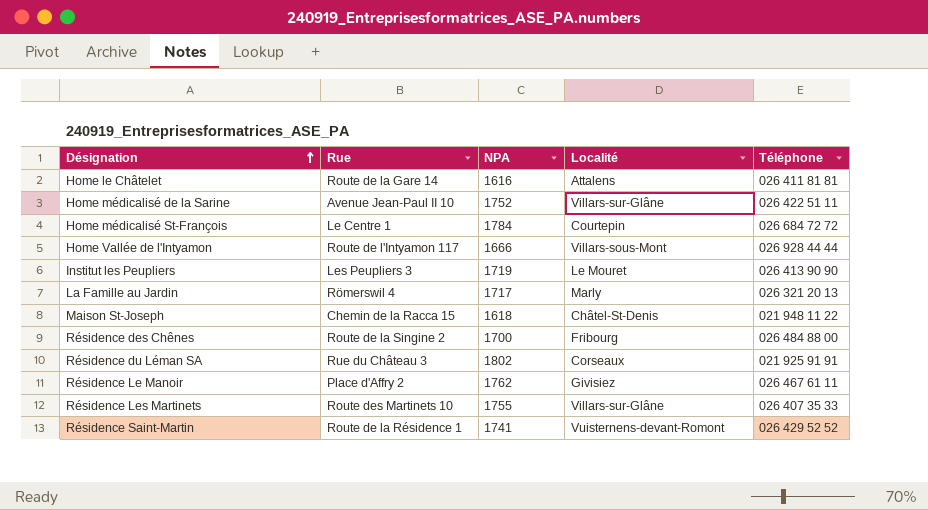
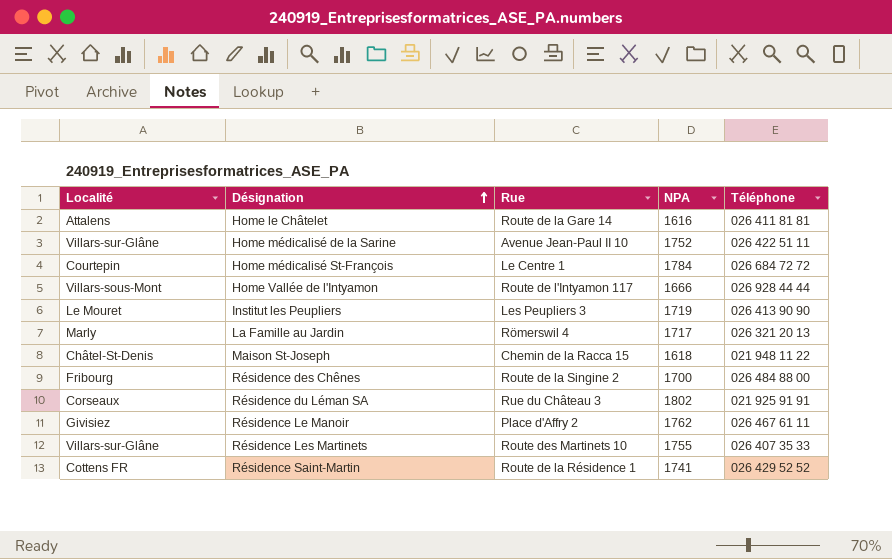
column Localité | position: 4 -> 1
Résidence Saint-Martin | Localité: Vuisternens-devant-Romont -> Cottens FR

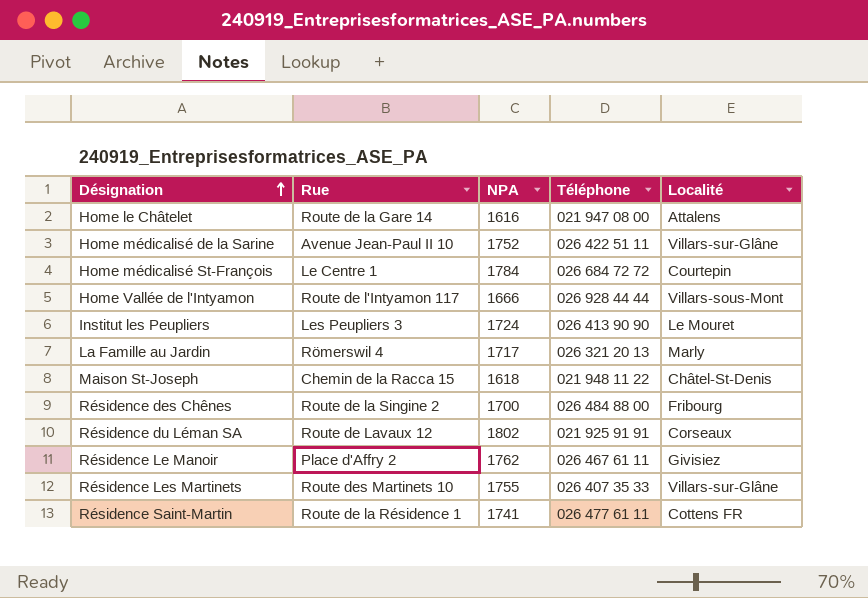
column Localité | position: 1 -> 5
Home le Châtelet | Téléphone: 026 411 81 81 -> 021 947 08 00
Institut les Peupliers | NPA: 1719 -> 1724
Résidence du Léman SA | Rue: Rue du Château 3 -> Route de Lavaux 12
Résidence Saint-Martin | Téléphone: 026 429 52 52 -> 026 477 61 11

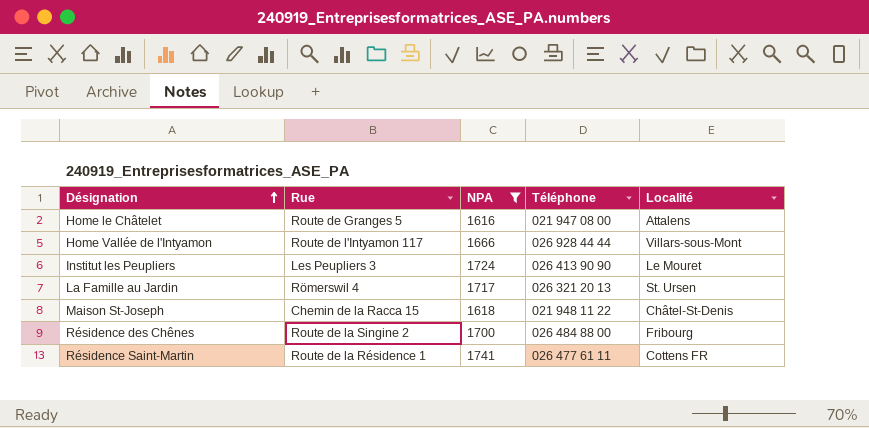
filter: none -> NPA <= 1741
Home le Châtelet | Rue: Route de la Gare 14 -> Route de Granges 5
La Famille au Jardin | Localité: Marly -> St. Ursen

